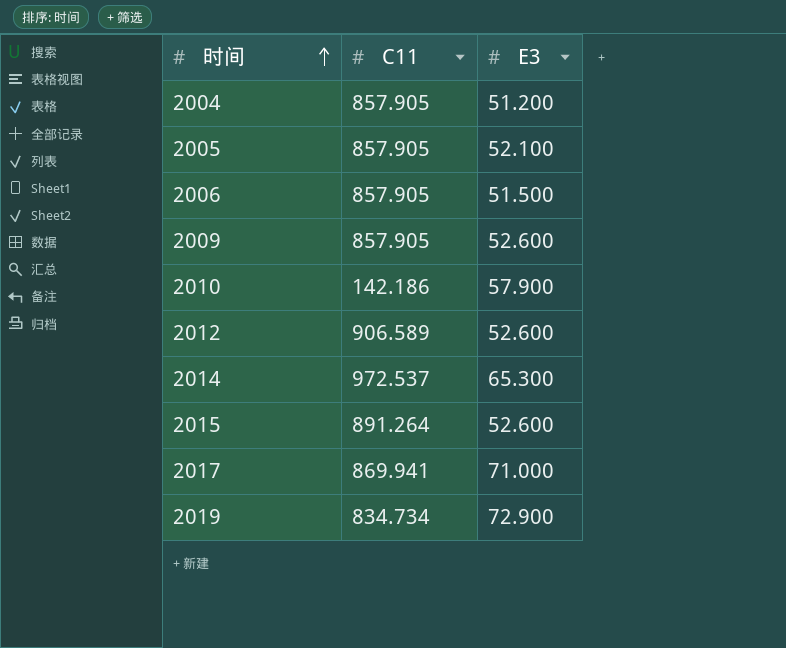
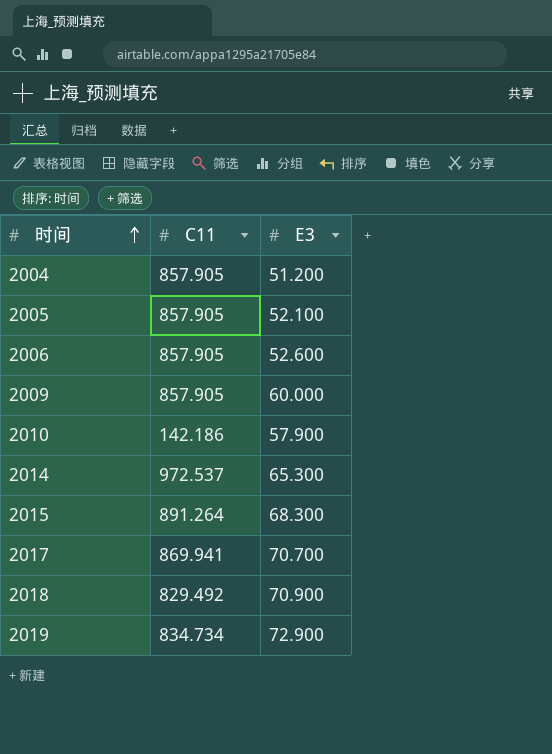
row 2012: 906.589 | 52.600 -> none
2006 | E3: 51.500 -> 52.600
2009 | E3: 52.600 -> 60.000
2015 | E3: 52.600 -> 68.300
2017 | E3: 71.000 -> 70.700
row 2018: none -> 829.492 | 70.900

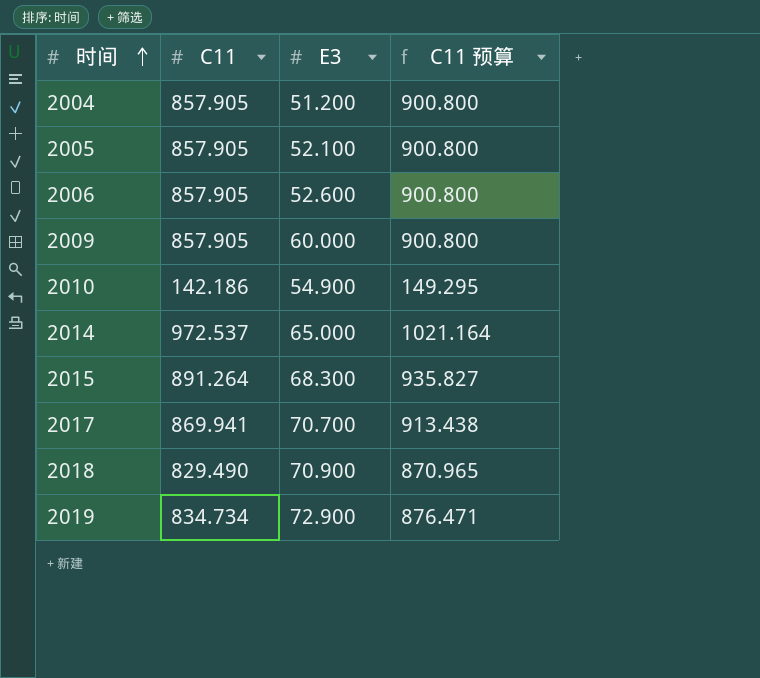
column C11 预算 | formula: none -> [C11] * 1.05
2010 | E3: 57.900 -> 54.900
2014 | E3: 65.300 -> 65.000
2018 | C11: 829.492 -> 829.490

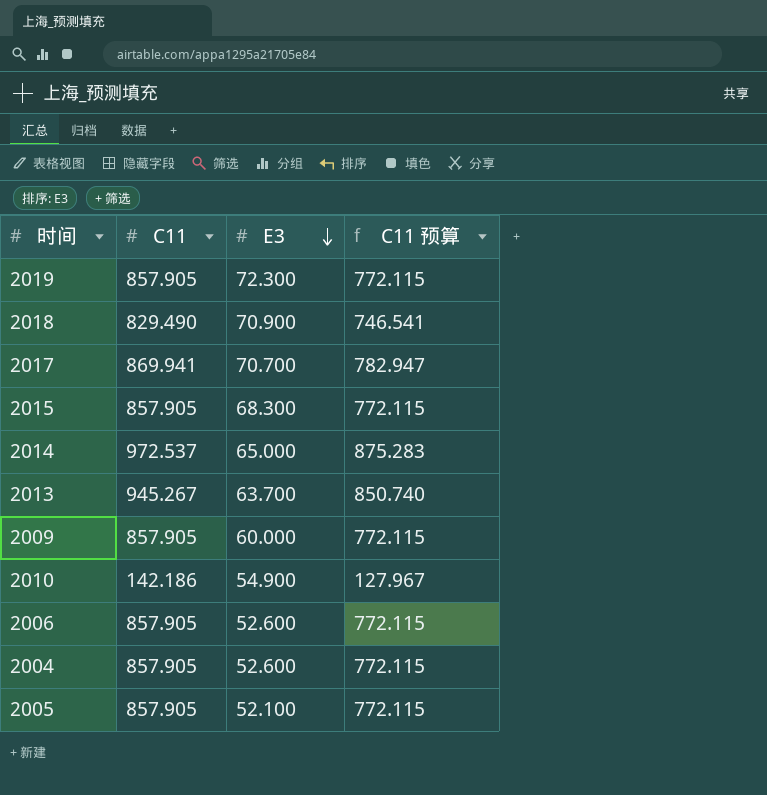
row order: 时间 ascending -> E3 descending
column C11 预算 | formula: [C11] * 1.05 -> [C11] * 0.9
2019 | C11: 834.734 -> 857.905
2019 | E3: 72.900 -> 72.300
2015 | C11: 891.264 -> 857.905
row 2013: none -> 945.267 | 63.700 | 850.740
2004 | E3: 51.200 -> 52.600

